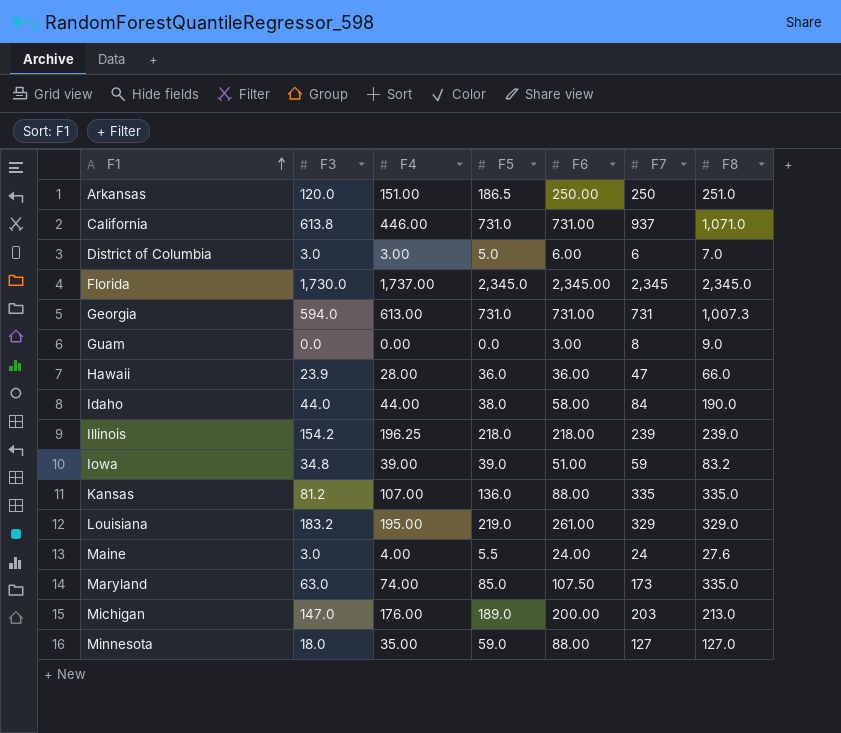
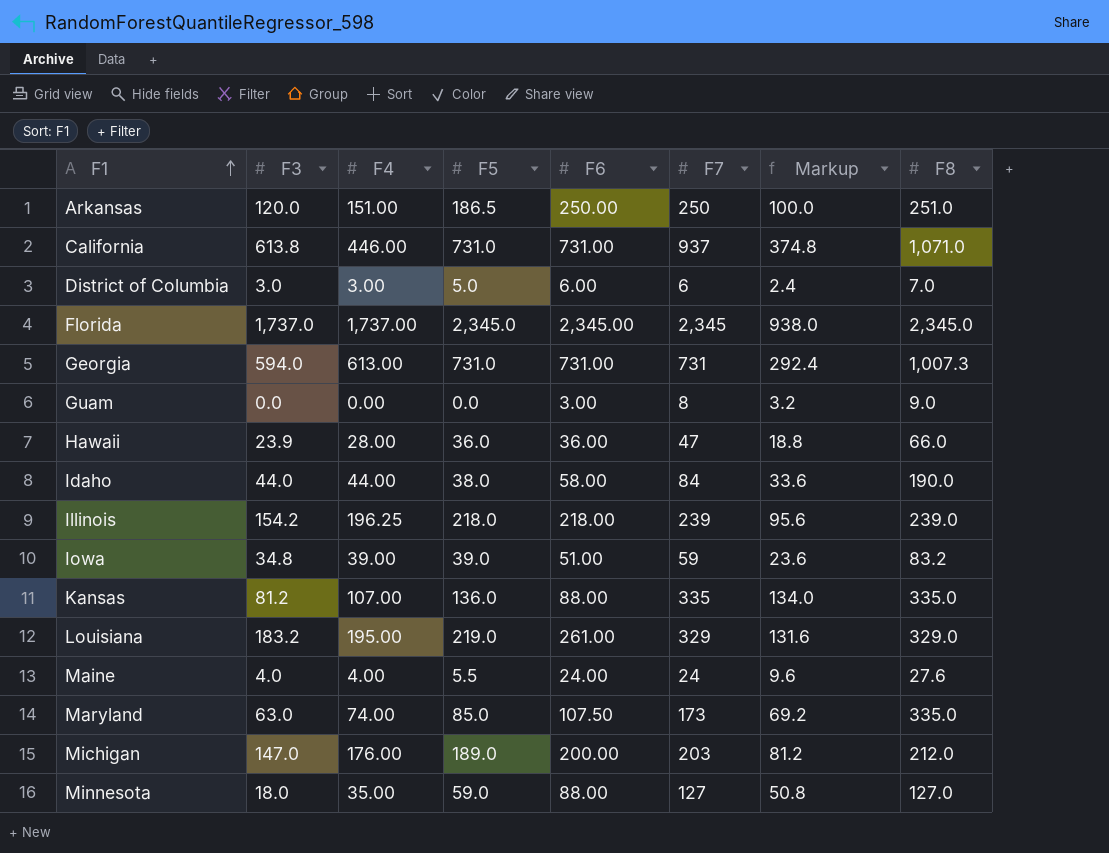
column Markup | formula: none -> [F7] * 0.4
Florida | F3: 1,730.0 -> 1,737.0
Maine | F3: 3.0 -> 4.0
Michigan | F8: 213.0 -> 212.0

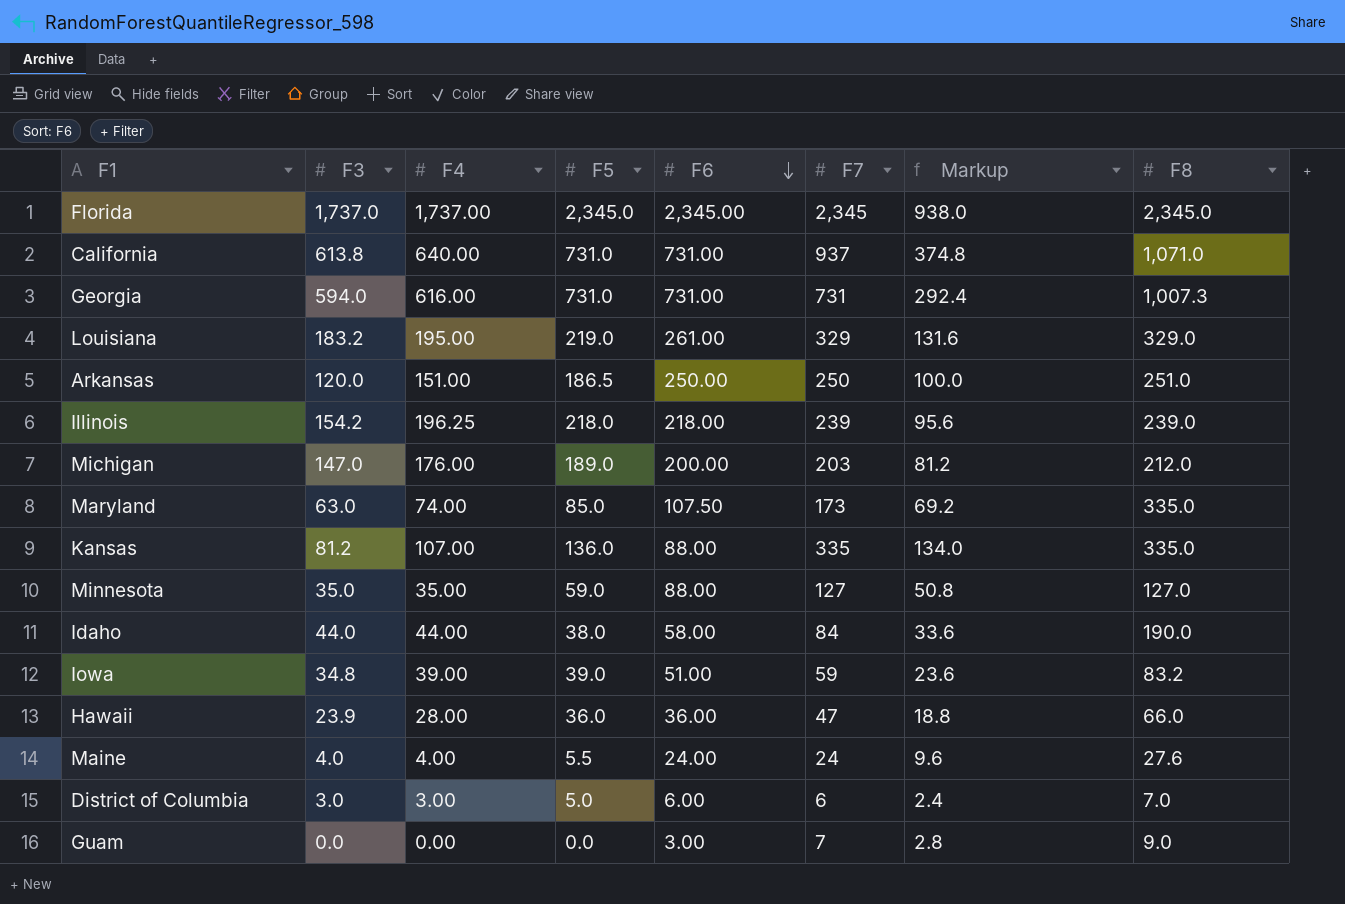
row order: F1 ascending -> F6 descending
California | F4: 446.00 -> 640.00
Georgia | F4: 613.00 -> 616.00
Minnesota | F3: 18.0 -> 35.0
Guam | F7: 8 -> 7
Guam | Markup: 3.2 -> 2.8

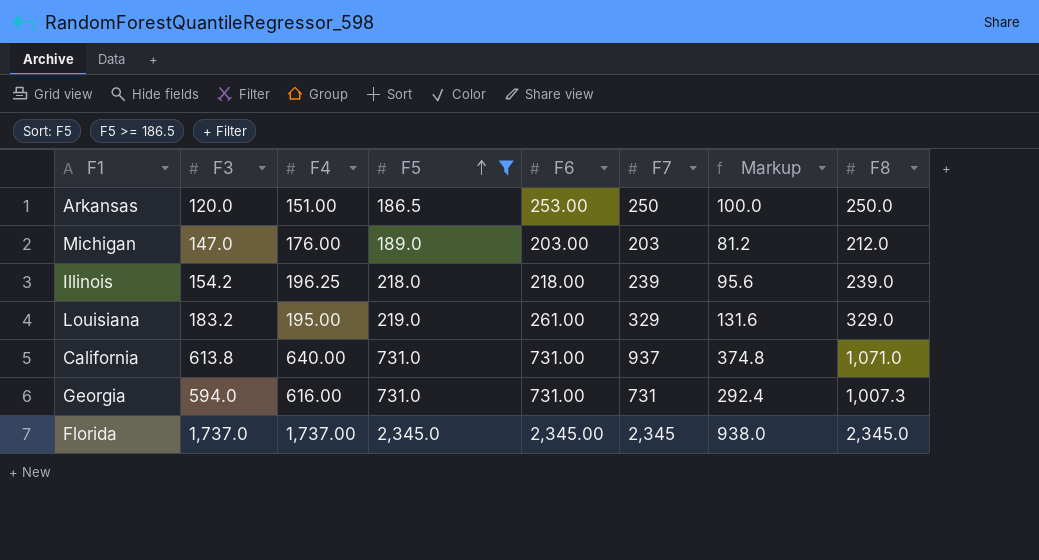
filter: none -> F5 >= 186.5
row order: F6 descending -> F5 ascending
Arkansas | F6: 250.00 -> 253.00
Arkansas | F8: 251.0 -> 250.0
Michigan | F6: 200.00 -> 203.00

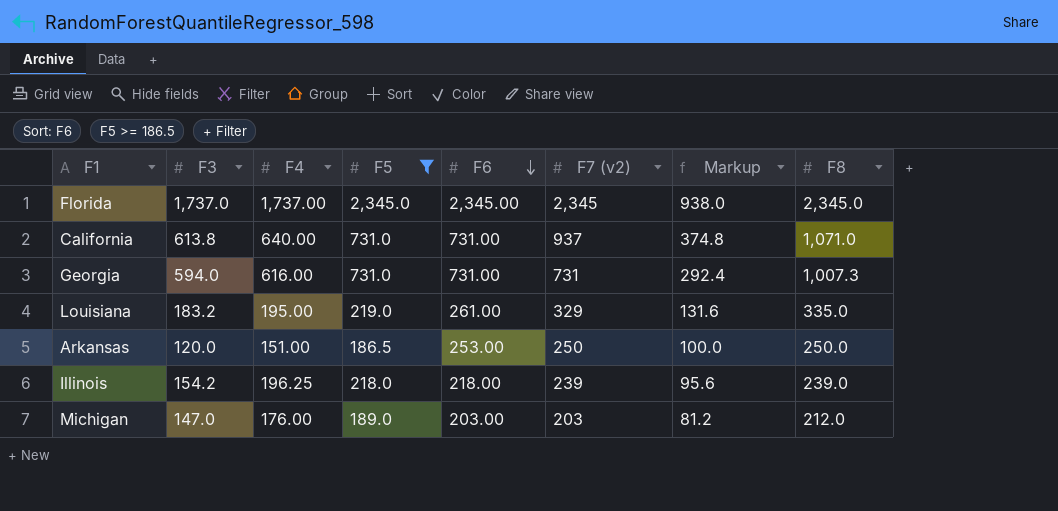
row order: F5 ascending -> F6 descending
column name: F7 -> F7 (v2)
Louisiana | F8: 329.0 -> 335.0

